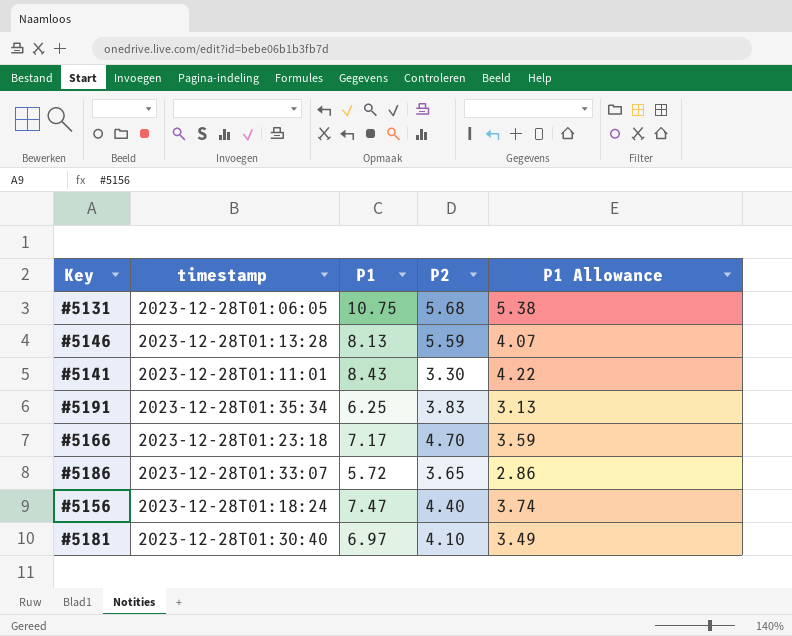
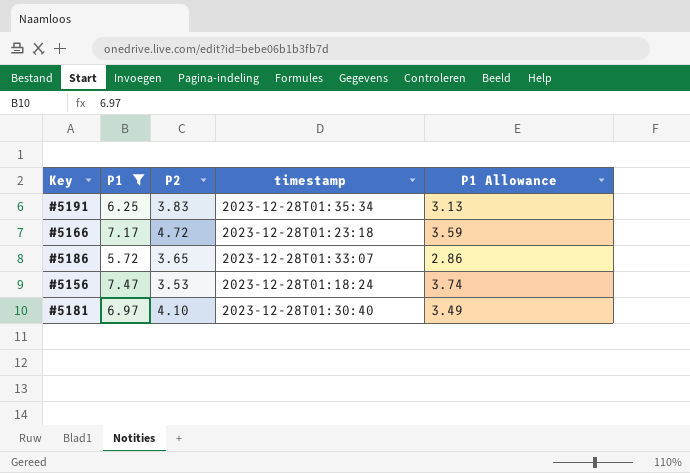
filter: none -> P1 <= 7.47
column timestamp | position: 2 -> 4
#5166 | P2: 4.70 -> 4.72
#5156 | P2: 4.40 -> 3.53

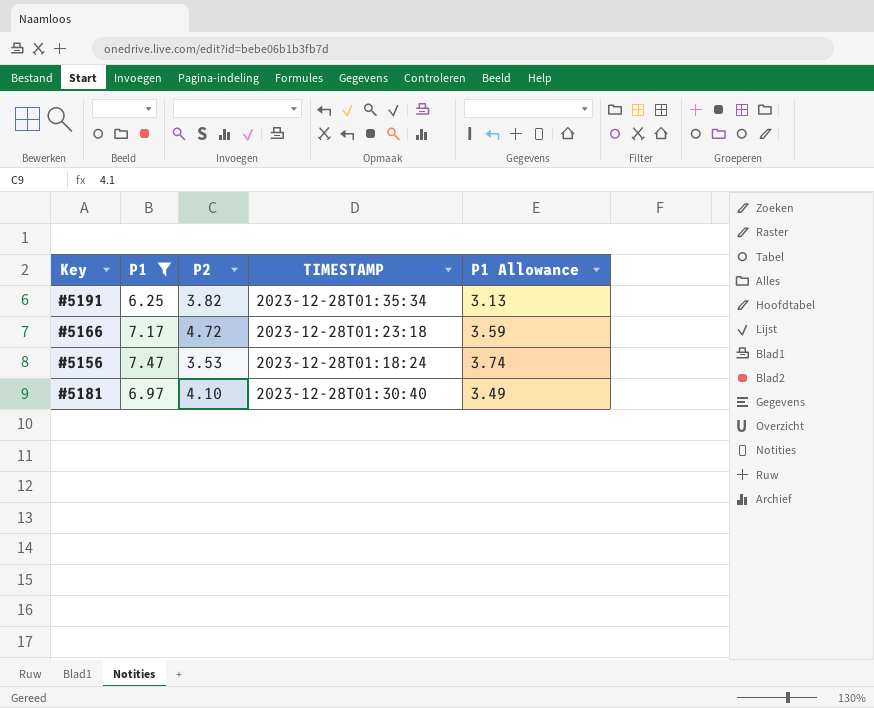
column name: timestamp -> TIMESTAMP
row #5186: 5.72 | 3.65 | 2023-12-28T01:33:07 | 2.86 -> none
#5191 | P2: 3.83 -> 3.82

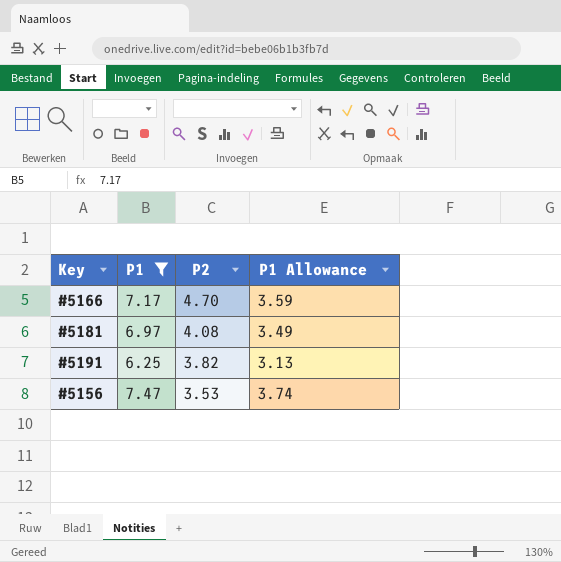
row order: none -> P2 descending
column TIMESTAMP | position: 4 -> none
#5166 | P2: 4.72 -> 4.70
#5181 | P2: 4.10 -> 4.08

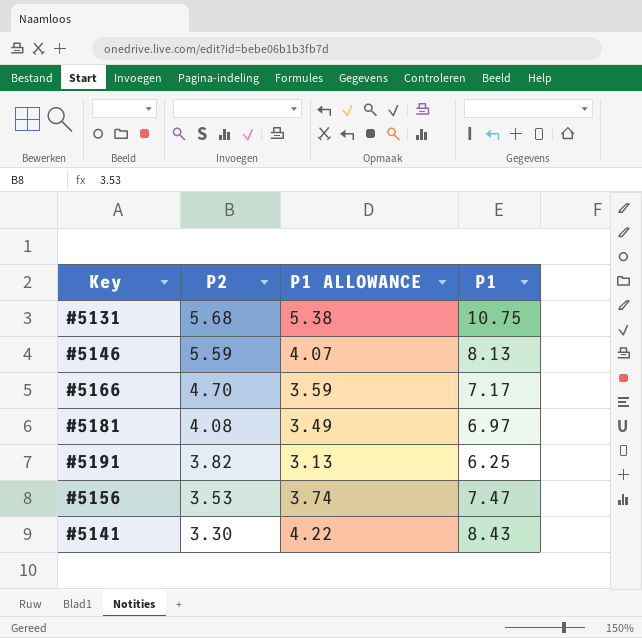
filter: P1 <= 7.47 -> none
column name: P1 Allowance -> P1 ALLOWANCE
column P1 | position: 2 -> 4

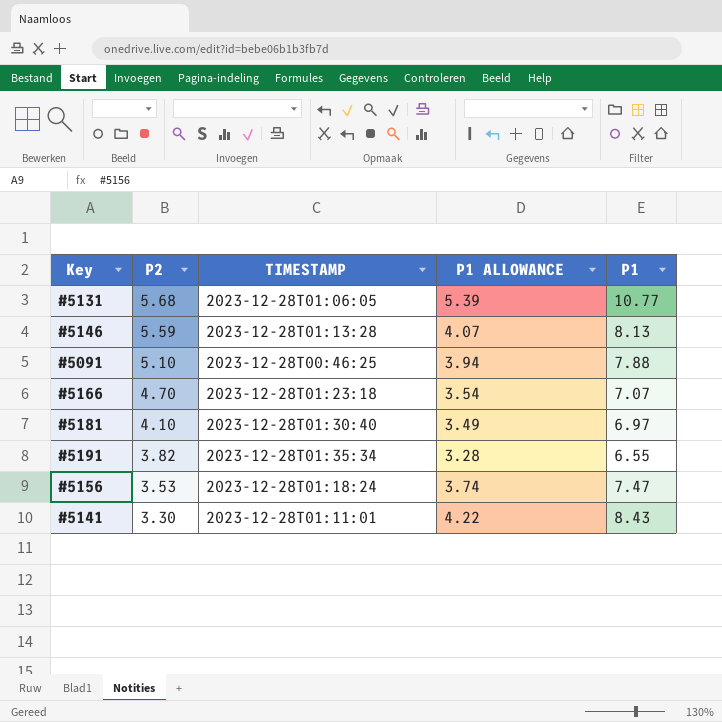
column TIMESTAMP | position: none -> 3
#5131 | P1 ALLOWANCE: 5.38 -> 5.39
#5131 | P1: 10.75 -> 10.77
row #5091: none -> 5.10 | 2023-12-28T00:46:25 | 3.94 | 7.88
#5166 | P1 ALLOWANCE: 3.59 -> 3.54
#5166 | P1: 7.17 -> 7.07
#5181 | P2: 4.08 -> 4.10
#5191 | P1 ALLOWANCE: 3.13 -> 3.28
#5191 | P1: 6.25 -> 6.55

